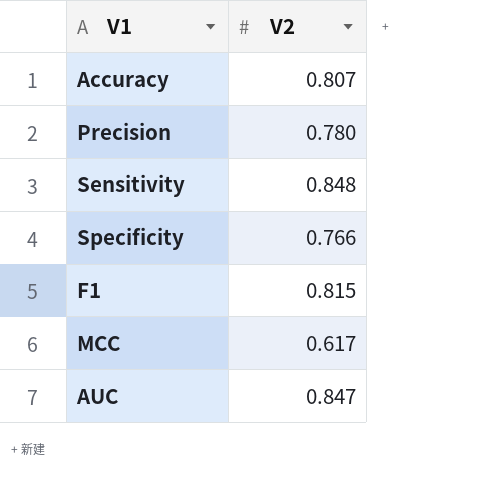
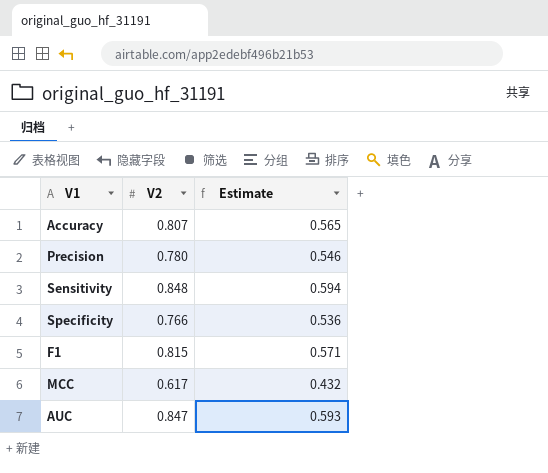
column Estimate | formula: none -> [V2] * 0.7

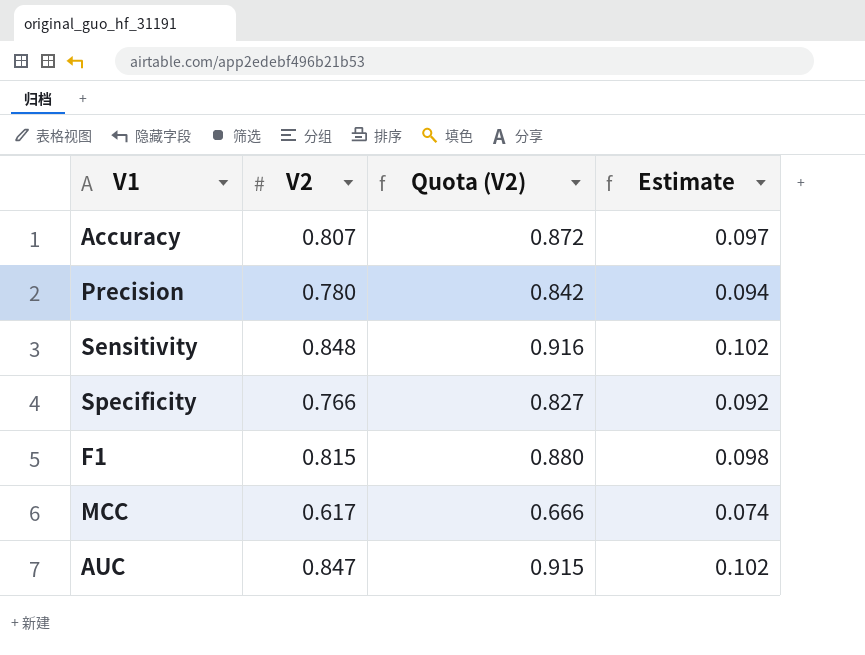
column Quota (V2) | formula: none -> [V2] * 1.08
column Estimate | formula: [V2] * 0.7 -> [V2] * 0.12

